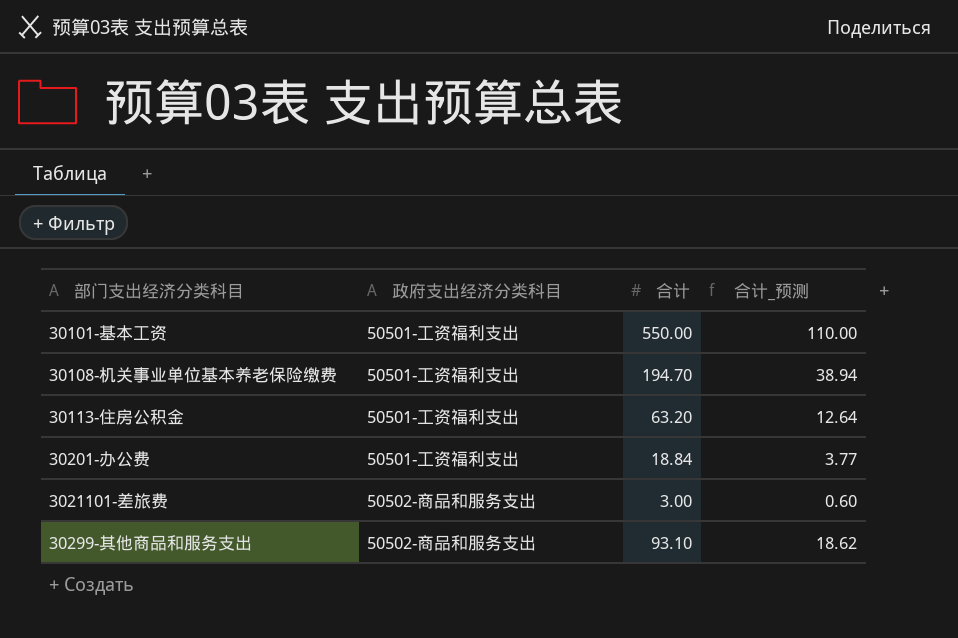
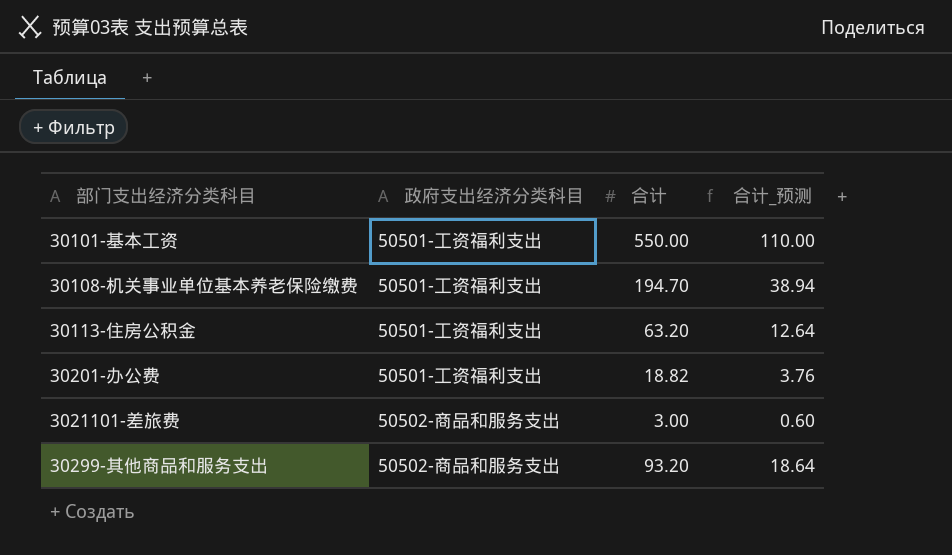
30201-办公费 | 合计: 18.84 -> 18.82
30201-办公费 | 合计_预测: 3.77 -> 3.76
30299-其他商品和服务支出 | 合计: 93.10 -> 93.20
30299-其他商品和服务支出 | 合计_预测: 18.62 -> 18.64

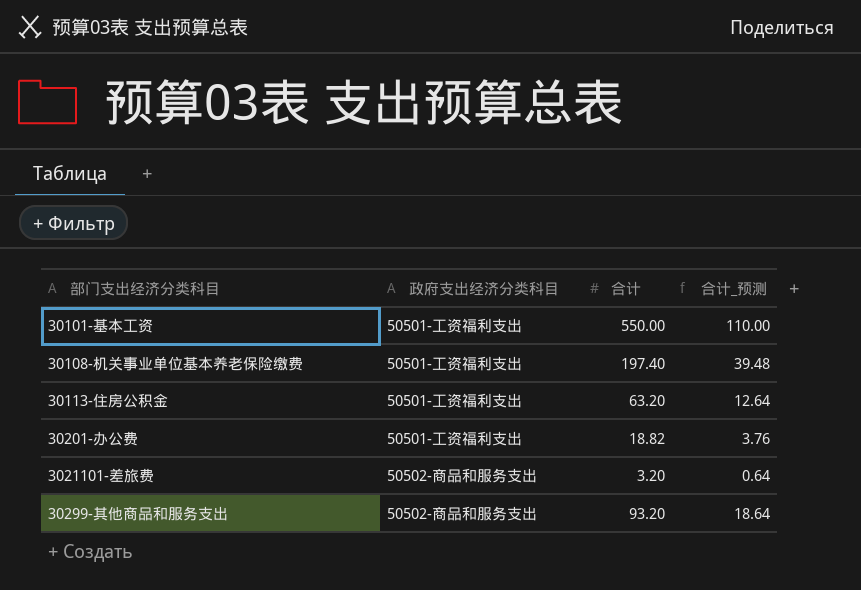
30108-机关事业单位基本养老保险缴费 | 合计: 194.70 -> 197.40
30108-机关事业单位基本养老保险缴费 | 合计_预测: 38.94 -> 39.48
3021101-差旅费 | 合计: 3.00 -> 3.20
3021101-差旅费 | 合计_预测: 0.60 -> 0.64

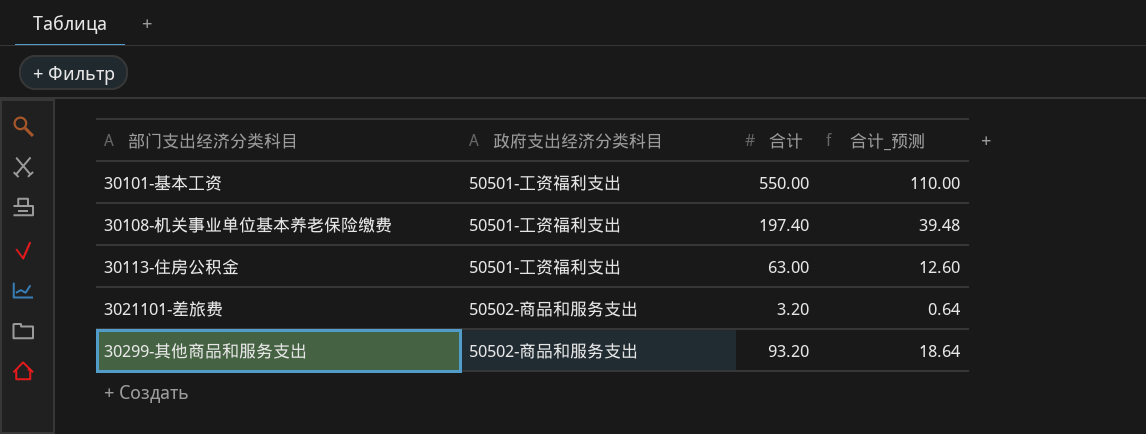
row 30201-办公费: 50501-工资福利支出 | 18.82 | 3.76 -> none
30113-住房公积金 | 合计: 63.20 -> 63.00
30113-住房公积金 | 合计_预测: 12.64 -> 12.60

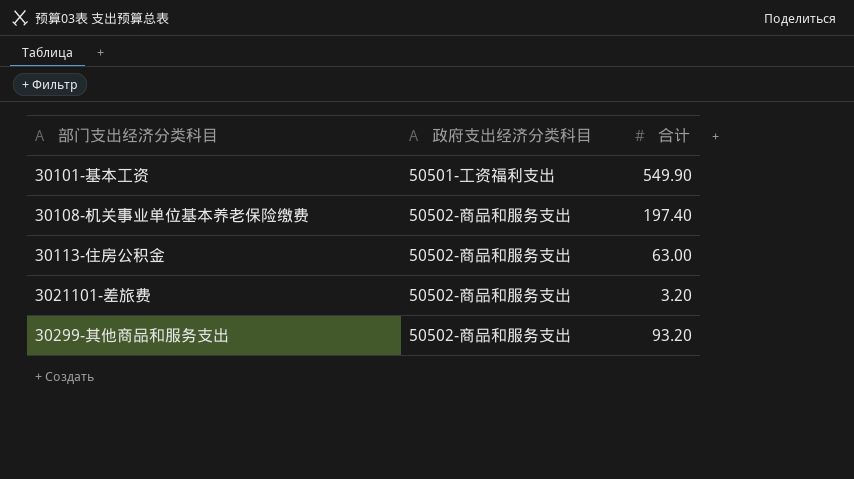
column 合计_预测 | formula: [合计] * 0.2 -> none
30101-基本工资 | 合计: 550.00 -> 549.90
30108-机关事业单位基本养老保险缴费 | 政府支出经济分类科目: 50501-工资福利支出 -> 50502-商品和服务支出
30113-住房公积金 | 政府支出经济分类科目: 50501-工资福利支出 -> 50502-商品和服务支出

